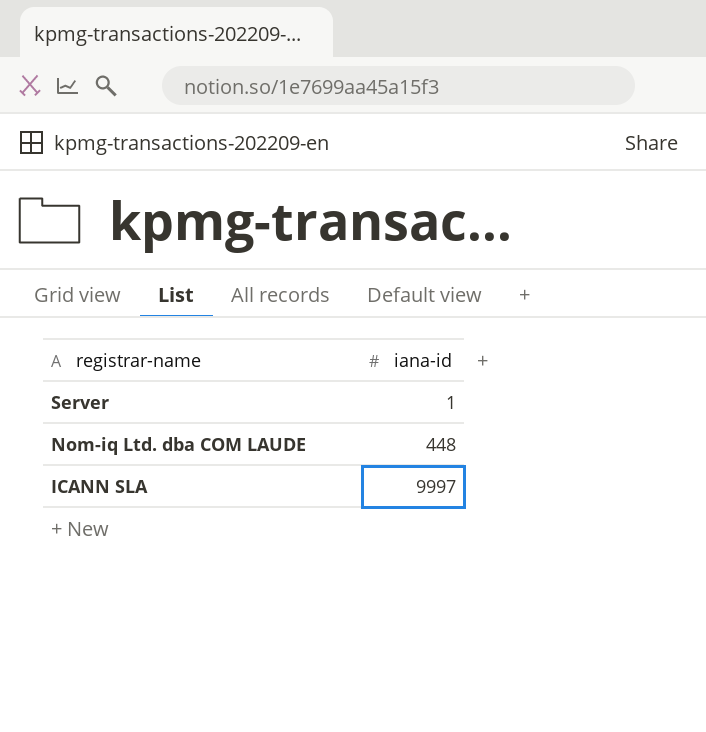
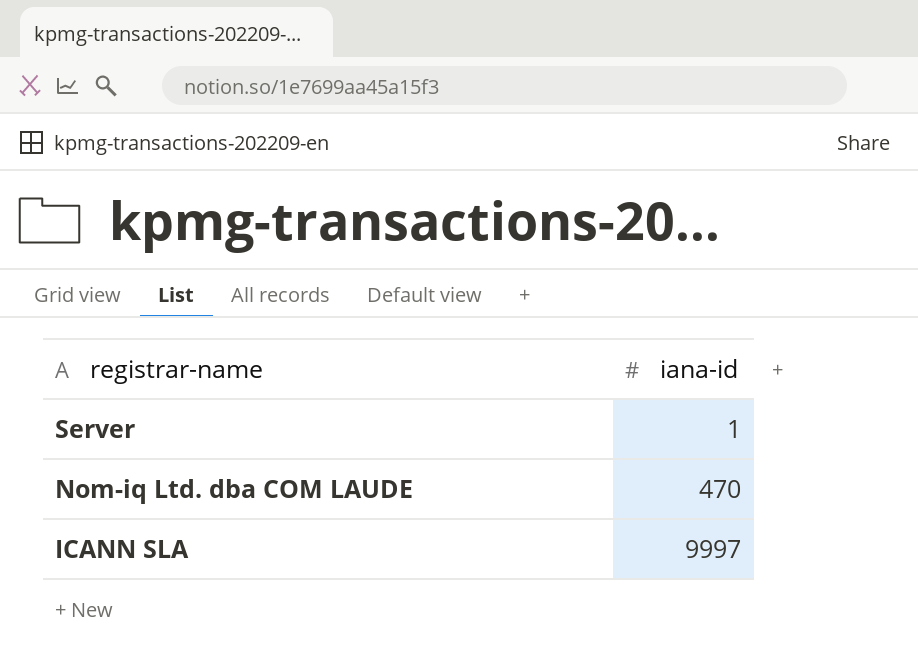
Nom-iq Ltd. dba COM LAUDE | iana-id: 448 -> 470

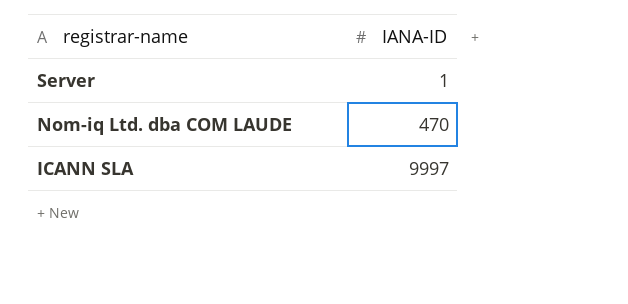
column name: iana-id -> IANA-ID

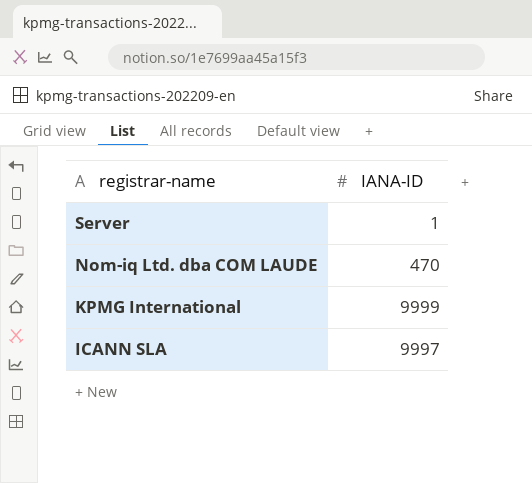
row KPMG International: none -> 9999

